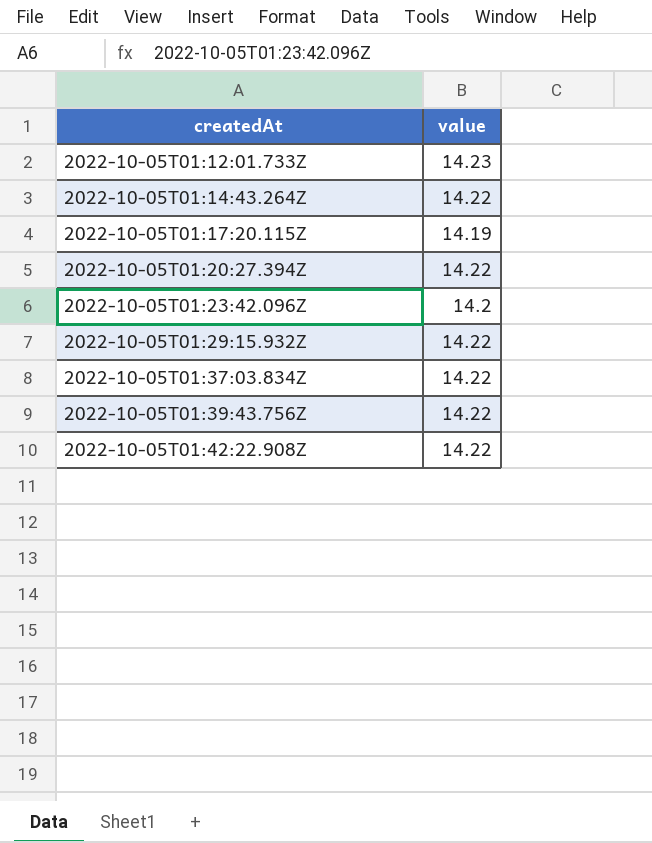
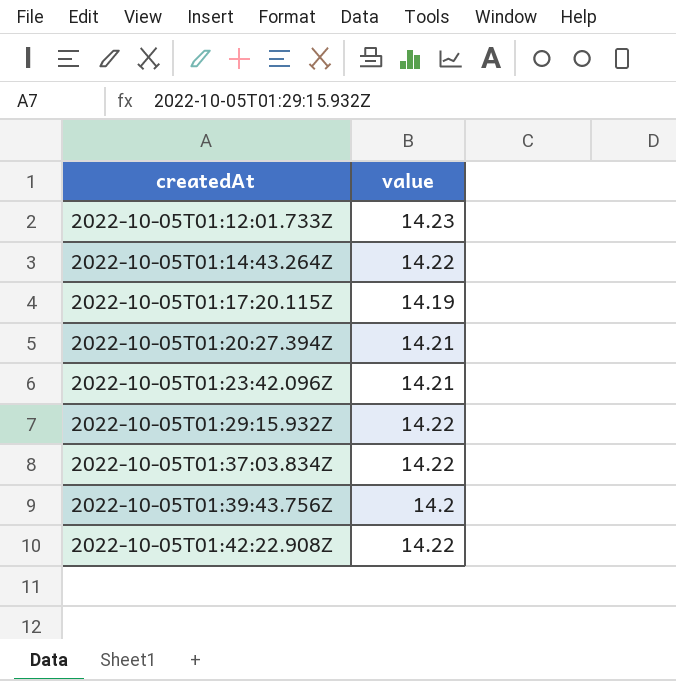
2022-10-05T01:20:27.394Z | value: 14.22 -> 14.21
2022-10-05T01:23:42.096Z | value: 14.2 -> 14.21
2022-10-05T01:39:43.756Z | value: 14.22 -> 14.2

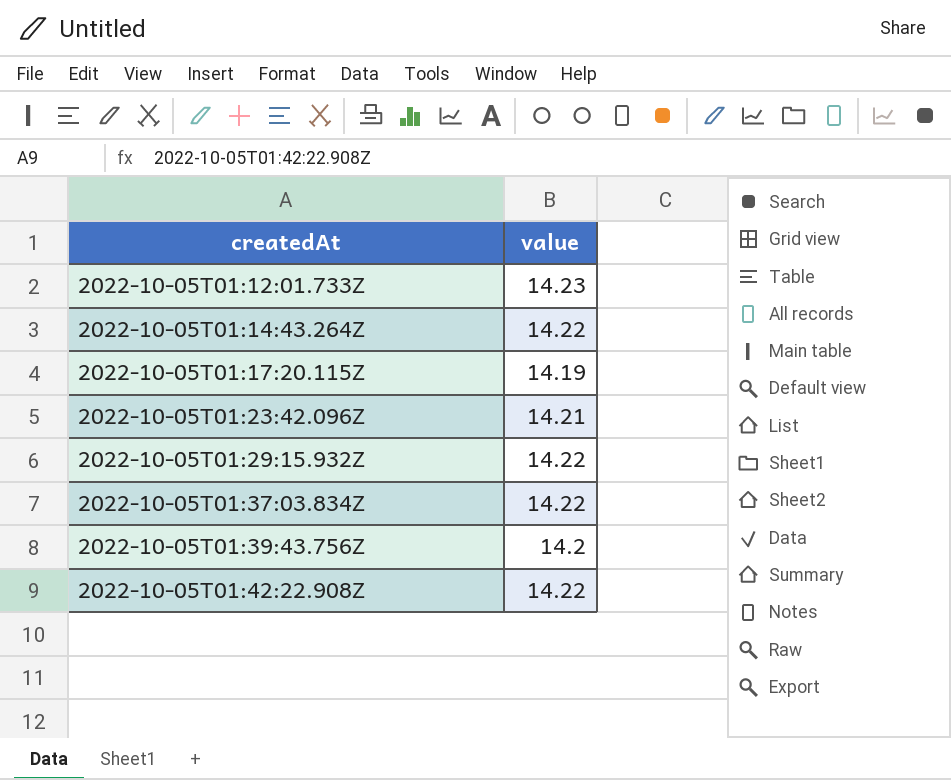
row 2022-10-05T01:20:27.394Z: 14.21 -> none

